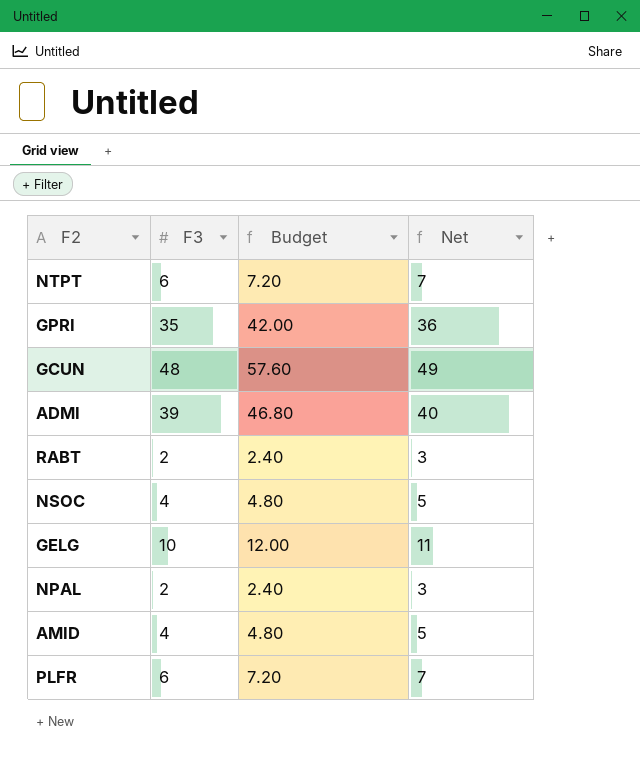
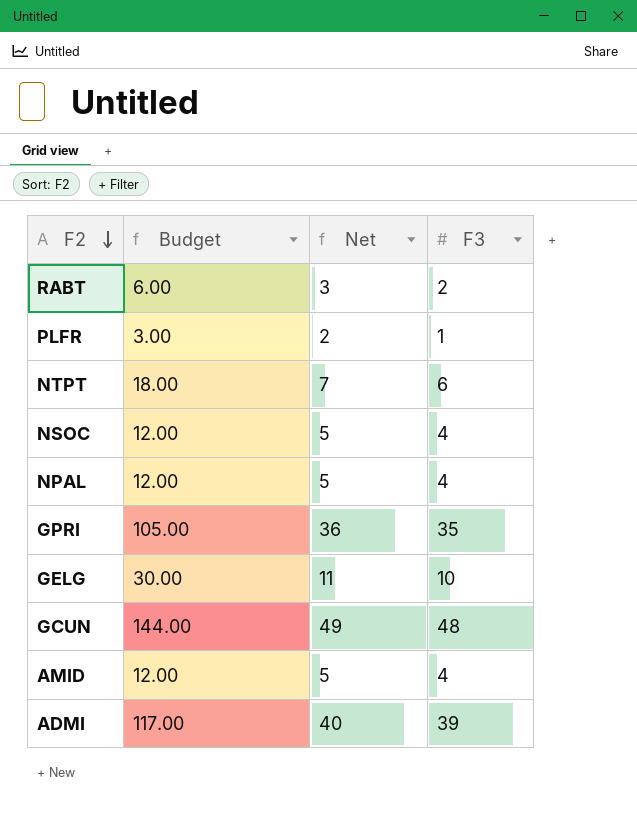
row order: none -> F2 descending
column Budget | formula: [F3] * 1.2 -> [F3] * 3
column F3 | position: 2 -> 4
PLFR | Net: 7 -> 2
PLFR | F3: 6 -> 1
NPAL | Net: 3 -> 5
NPAL | F3: 2 -> 4

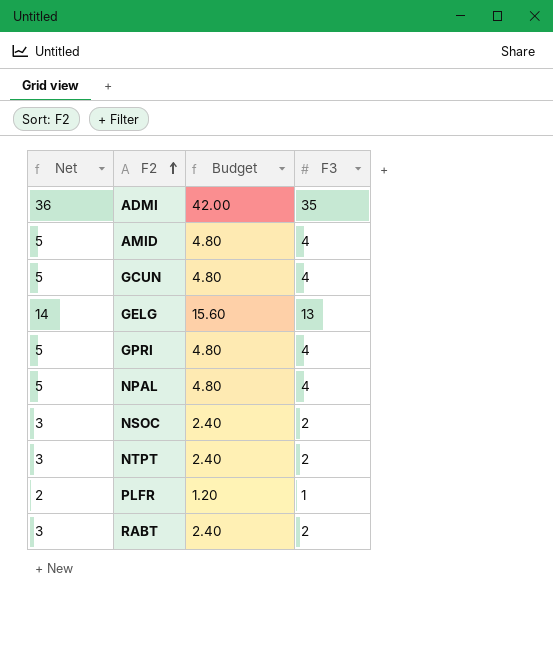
row order: F2 descending -> F2 ascending
column Net | position: 3 -> 1
column Budget | formula: [F3] * 3 -> [F3] * 1.2
ADMI | Net: 40 -> 36
ADMI | F3: 39 -> 35
GCUN | Net: 49 -> 5
GCUN | F3: 48 -> 4
GELG | Net: 11 -> 14
GELG | F3: 10 -> 13
GPRI | Net: 36 -> 5
GPRI | F3: 35 -> 4
NSOC | Net: 5 -> 3
NSOC | F3: 4 -> 2
NTPT | Net: 7 -> 3
NTPT | F3: 6 -> 2

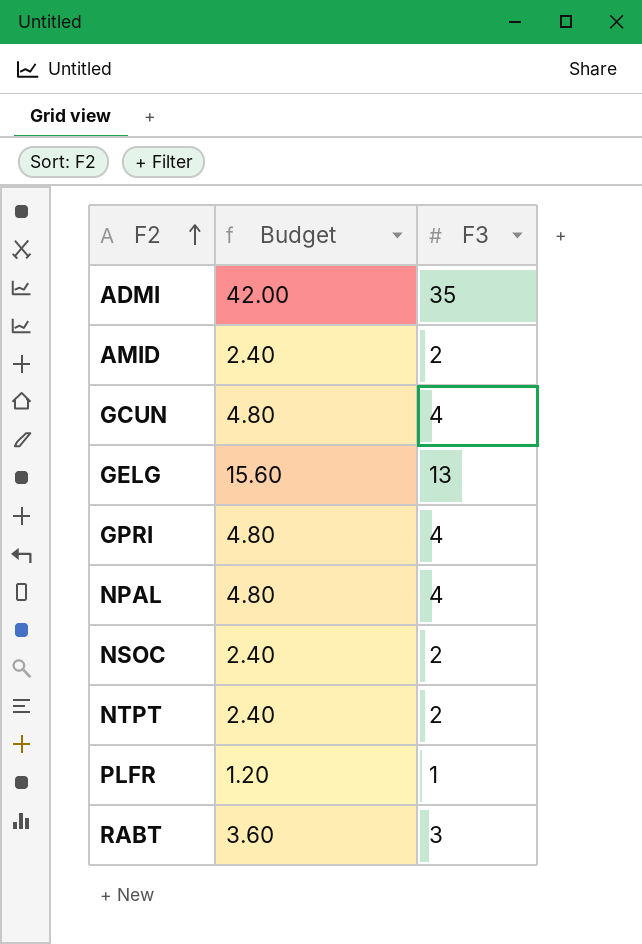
column Net | formula: [F3] + 1 -> none
AMID | Budget: 4.80 -> 2.40
AMID | F3: 4 -> 2
RABT | Budget: 2.40 -> 3.60
RABT | F3: 2 -> 3

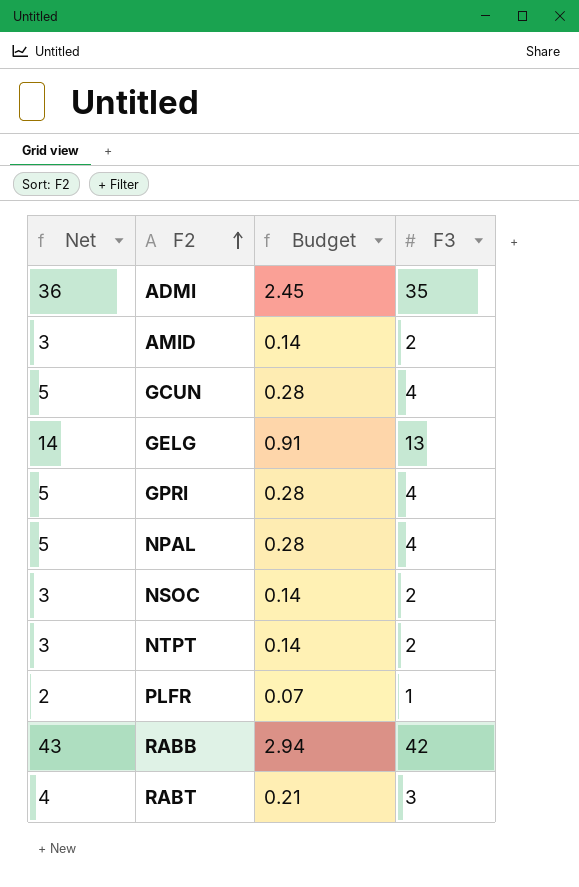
column Net | formula: none -> [F3] + 1
column Budget | formula: [F3] * 1.2 -> [F3] * 0.07
row RABB: none -> 43 | 2.94 | 42

